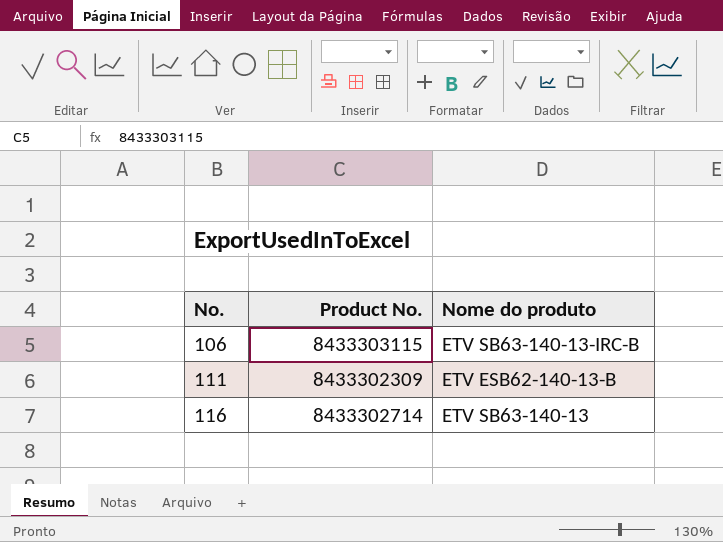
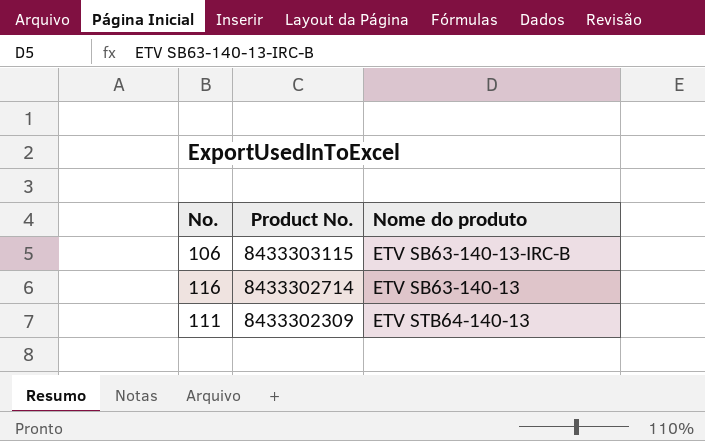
row order: No. ascending -> Product No. descending
111 | Nome do produto: ETV ESB62-140-13-B -> ETV STB64-140-13

